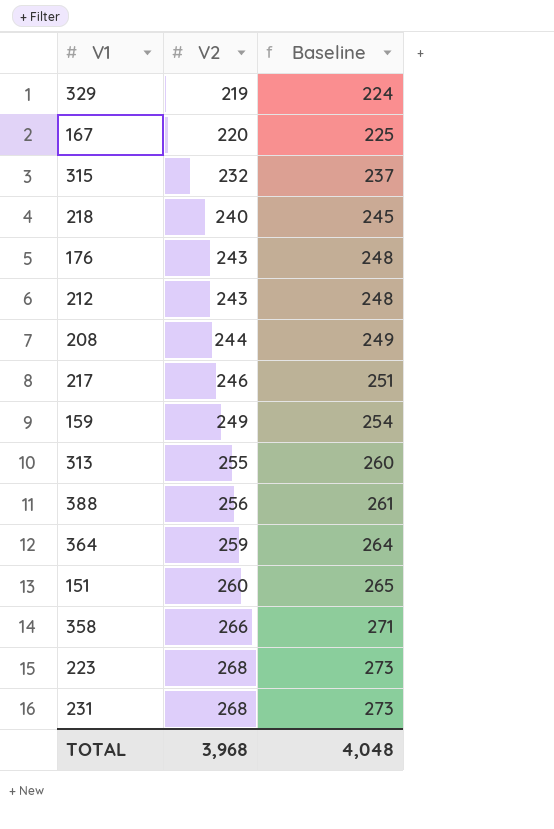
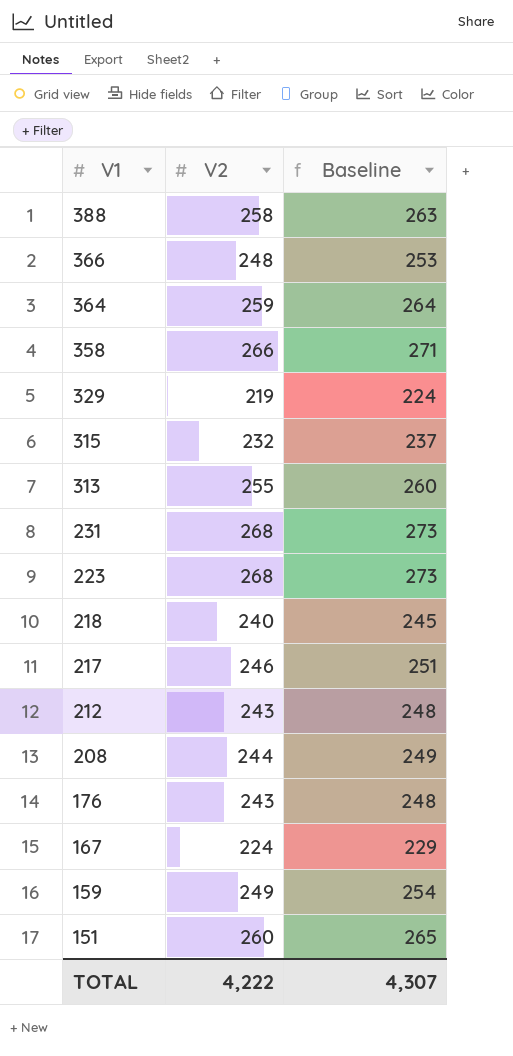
row order: V2 ascending -> V1 descending
388 | V2: 256 -> 258
388 | Baseline: 261 -> 263
row 366: none -> 248 | 253
167 | V2: 220 -> 224
167 | Baseline: 225 -> 229
TOTAL | V2: 3,968 -> 4,222
TOTAL | Baseline: 4,048 -> 4,307

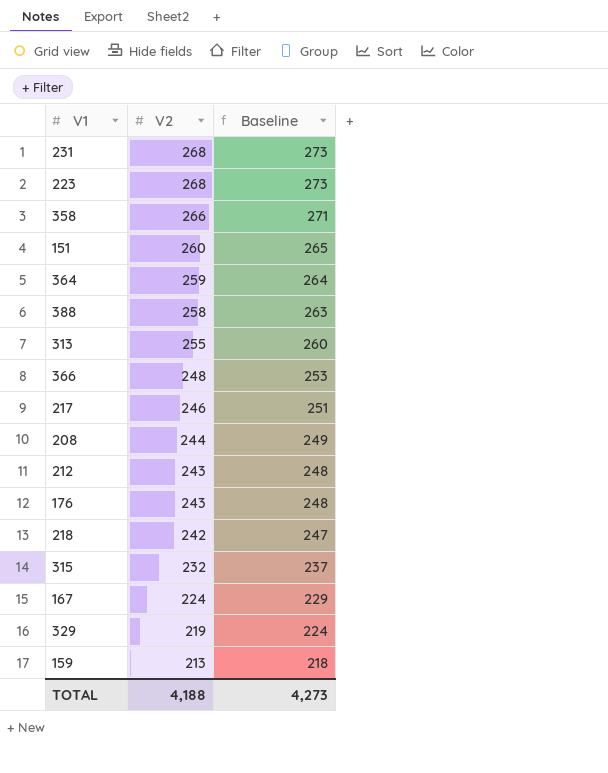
row order: V1 descending -> V2 descending
218 | V2: 240 -> 242
218 | Baseline: 245 -> 247
159 | V2: 249 -> 213
159 | Baseline: 254 -> 218
TOTAL | V2: 4,222 -> 4,188
TOTAL | Baseline: 4,307 -> 4,273

